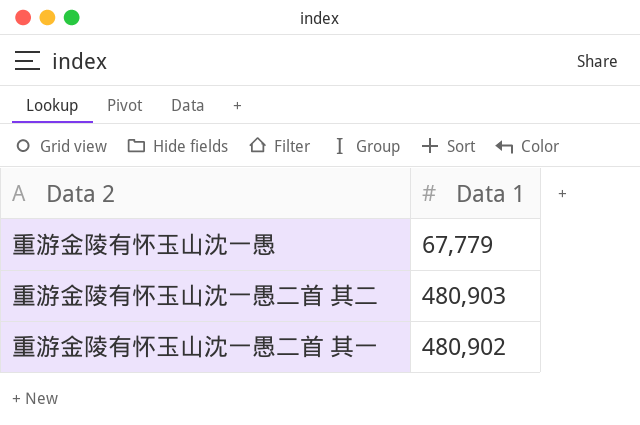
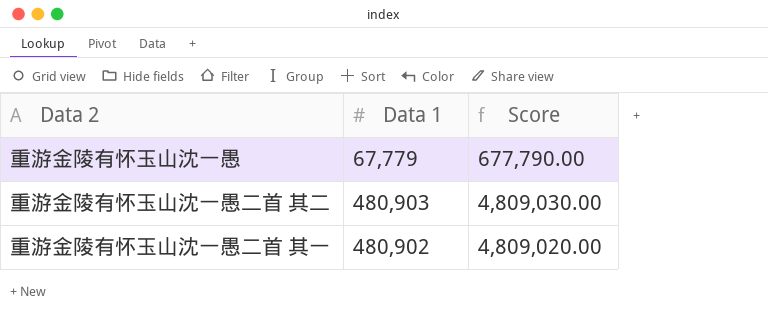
column Score | formula: none -> [Data 1] * 10

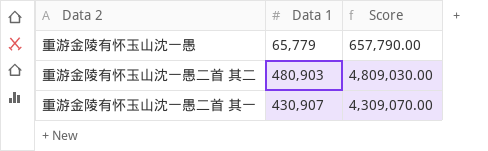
重游金陵有怀玉山沈一愚 | Data 1: 67,779 -> 65,779
重游金陵有怀玉山沈一愚 | Score: 677,790.00 -> 657,790.00
重游金陵有怀玉山沈一愚二首 其一 | Data 1: 480,902 -> 430,907
重游金陵有怀玉山沈一愚二首 其一 | Score: 4,809,020.00 -> 4,309,070.00

